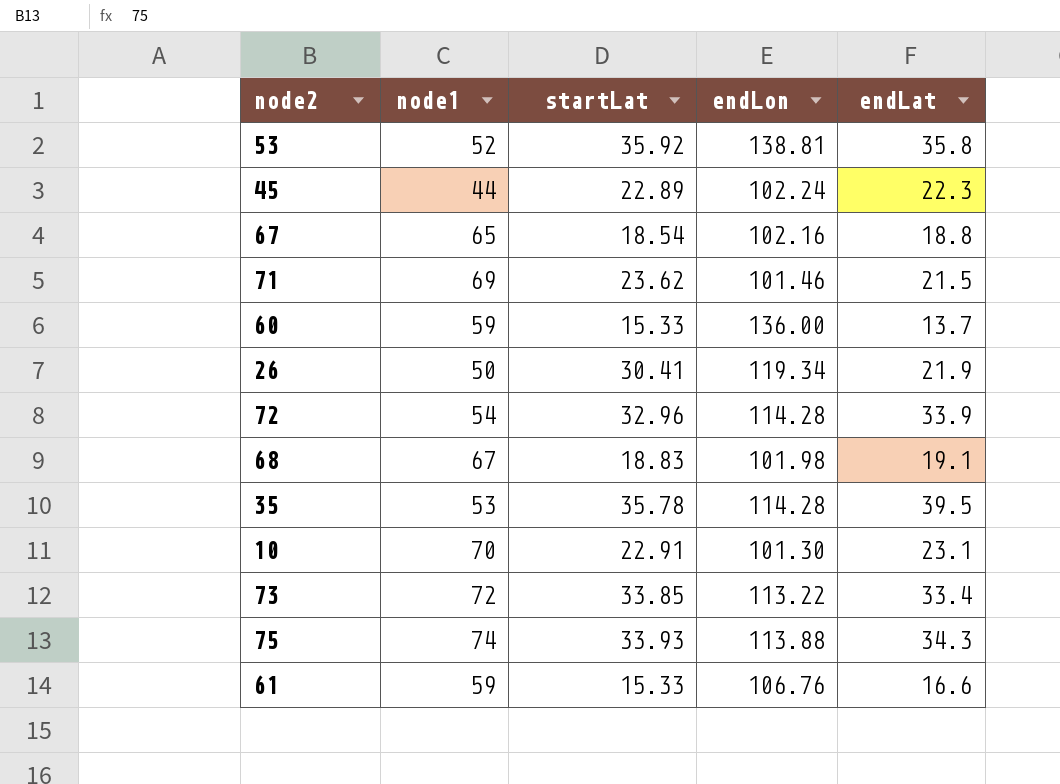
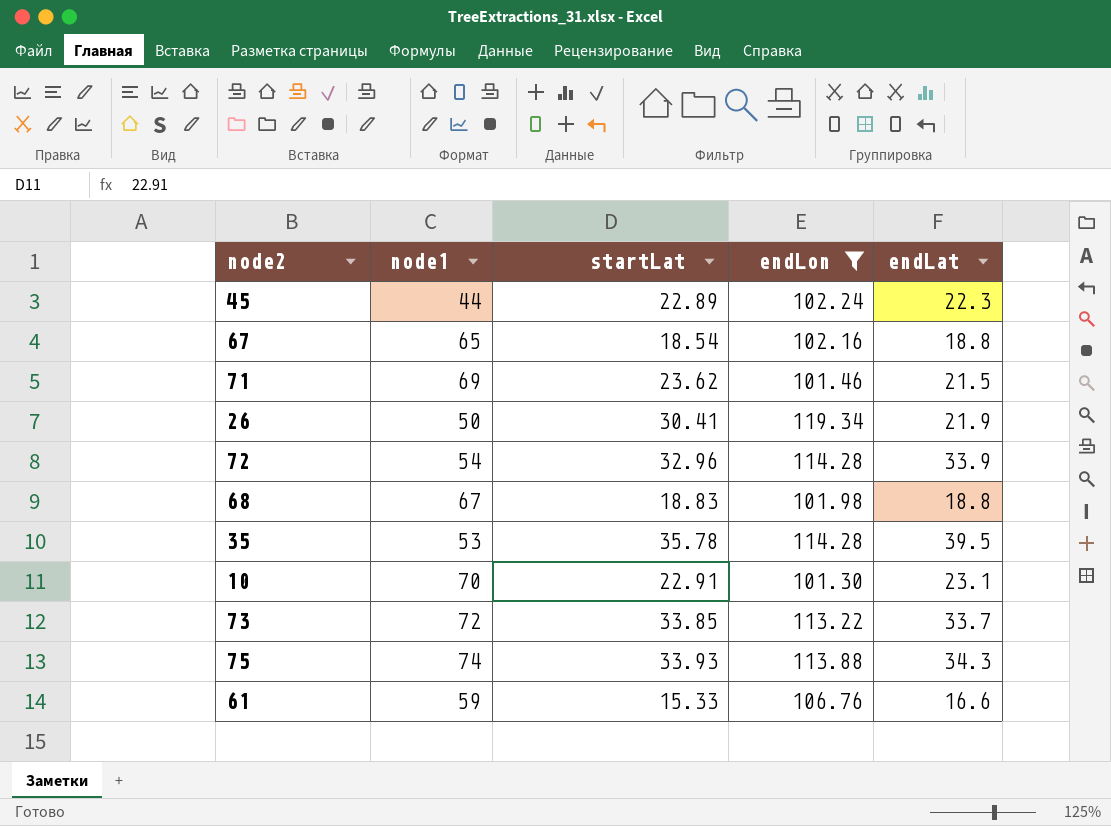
filter: none -> endLon <= 119.34
68 | endLat: 19.1 -> 18.8
73 | endLat: 33.4 -> 33.7

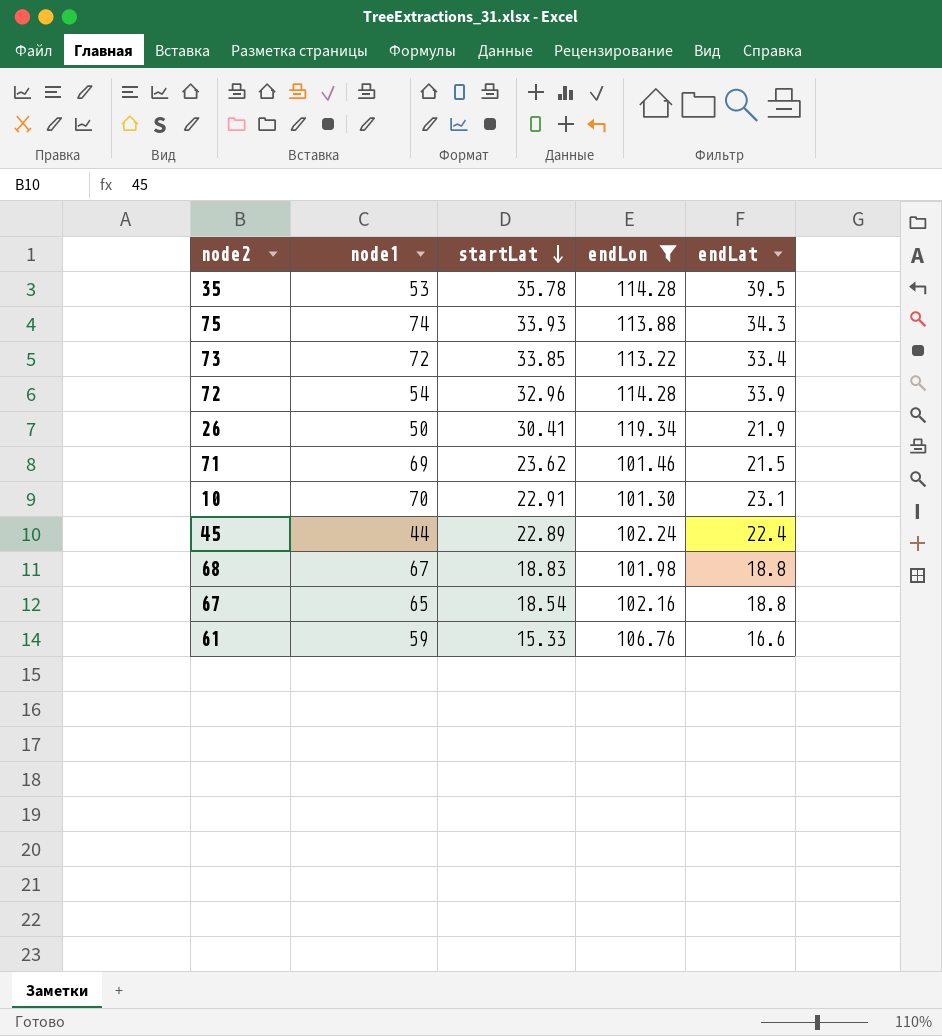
row order: none -> startLat descending
73 | endLat: 33.7 -> 33.4
45 | endLat: 22.3 -> 22.4

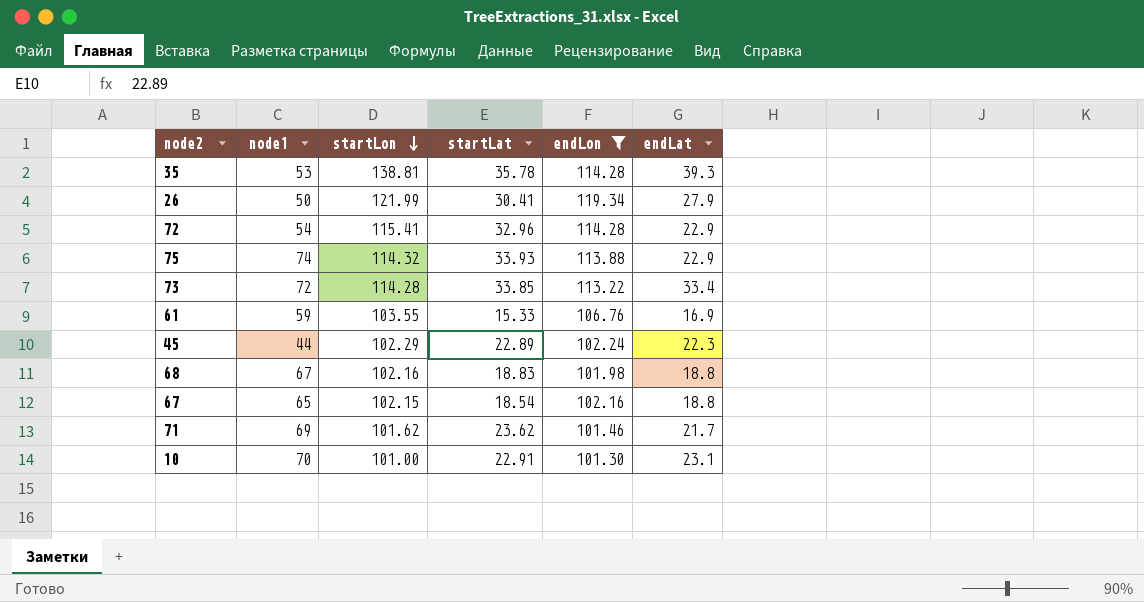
row order: startLat descending -> startLon descending
column startLon | position: none -> 3
35 | endLat: 39.5 -> 39.3
26 | endLat: 21.9 -> 27.9
72 | endLat: 33.9 -> 22.9
75 | endLat: 34.3 -> 22.9
61 | endLat: 16.6 -> 16.9
45 | endLat: 22.4 -> 22.3
71 | endLat: 21.5 -> 21.7

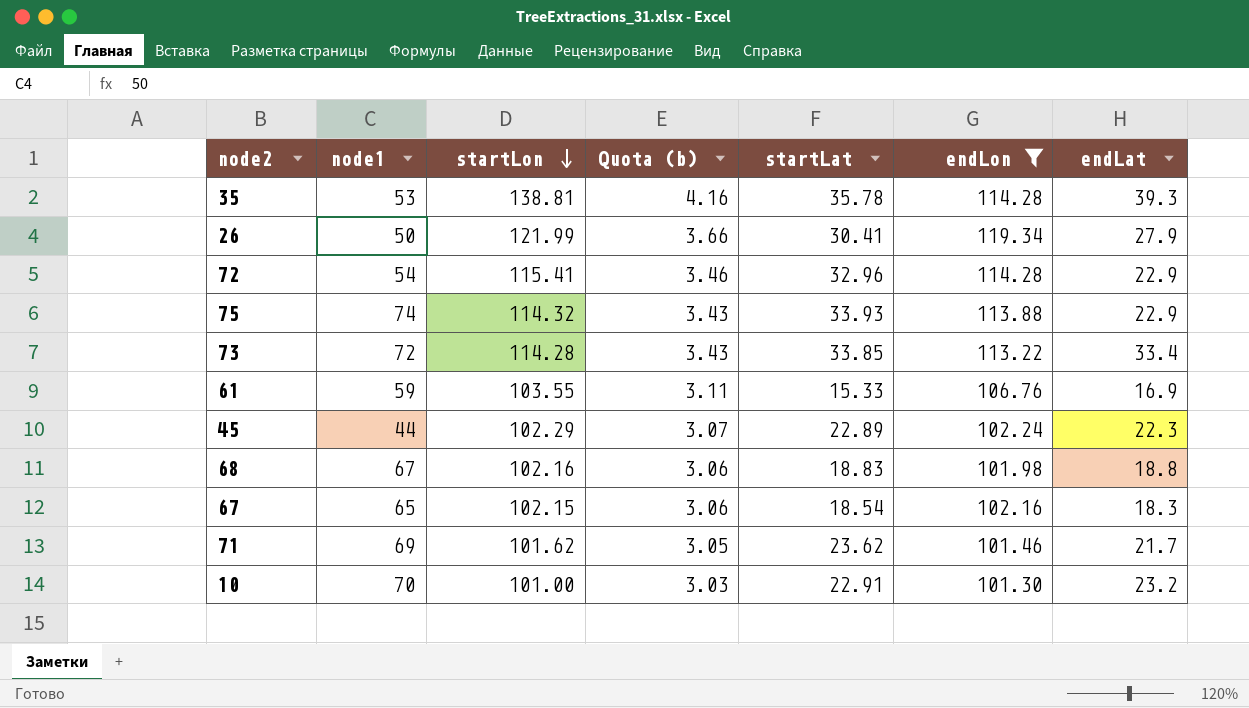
column Quota (b) | formula: none -> [startLon] * 0.03
67 | endLat: 18.8 -> 18.3
10 | endLat: 23.1 -> 23.2

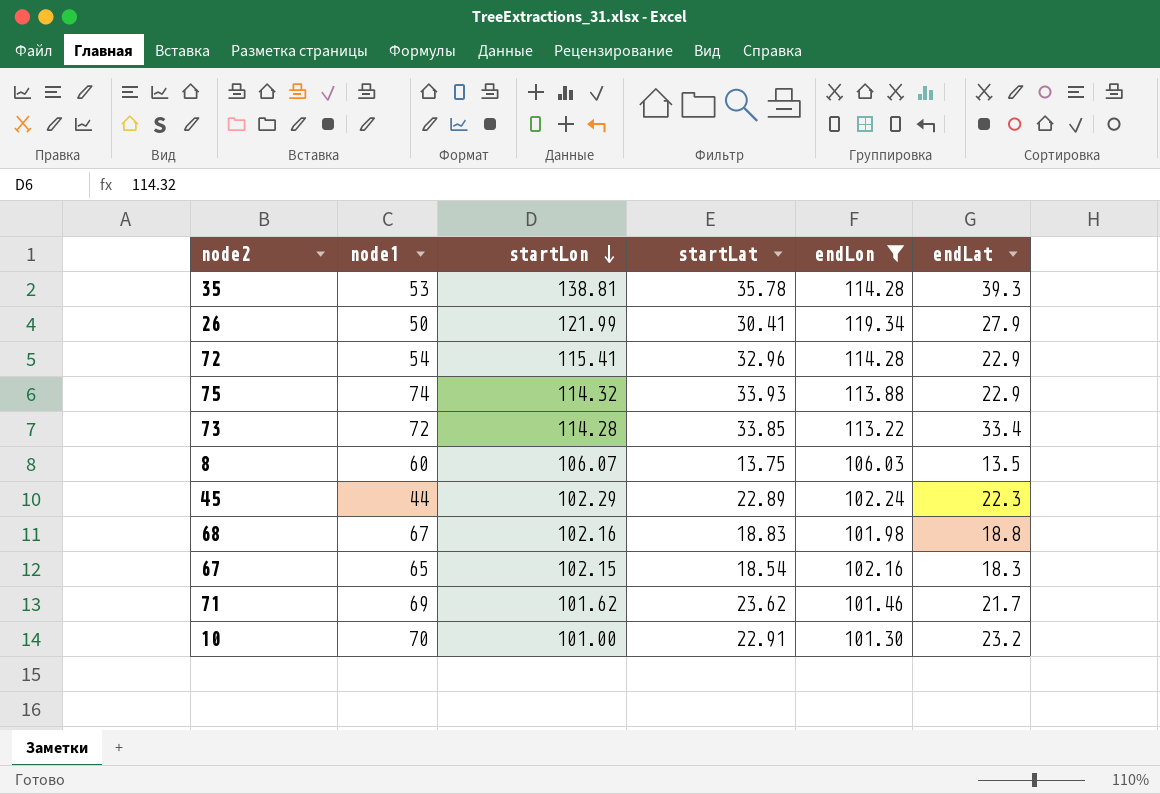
column Quota (b) | formula: [startLon] * 0.03 -> none
row 61: 59 | 103.55 | 3.11 | 15.33 | 106.76 | 16.9 -> none
row 8: none -> 60 | 106.07 | 13.75 | 106.03 | 13.5

